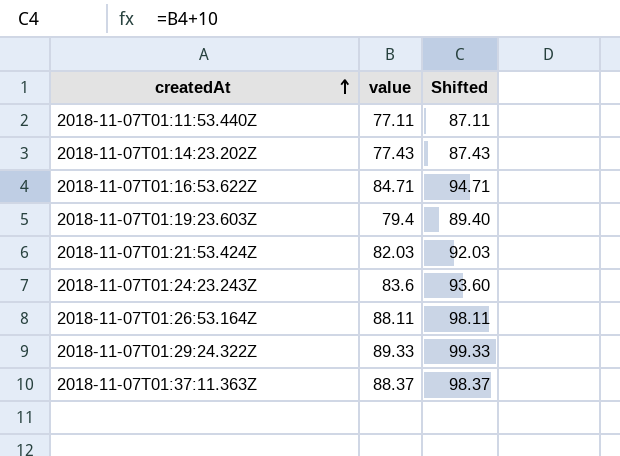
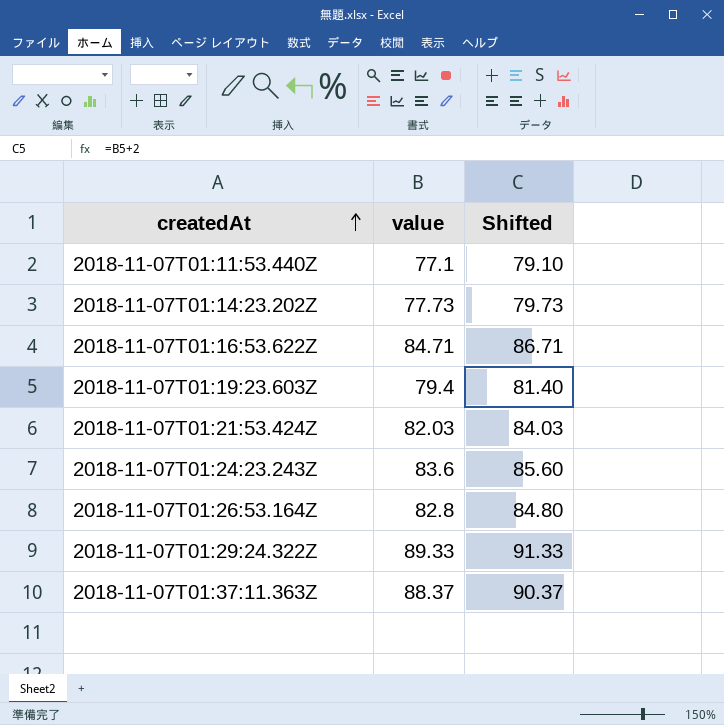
column Shifted | formula: [value] + 10 -> [value] + 2
2018-11-07T01:11:53.440Z | value: 77.11 -> 77.1
2018-11-07T01:14:23.202Z | value: 77.43 -> 77.73
2018-11-07T01:26:53.164Z | value: 88.11 -> 82.8

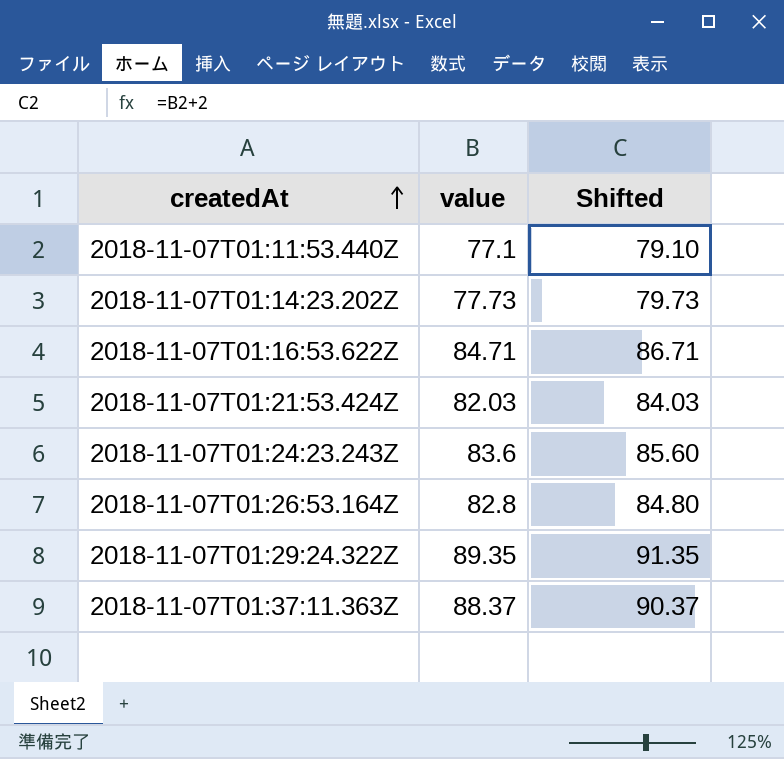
row 2018-11-07T01:19:23.603Z: 79.4 | 81.40 -> none
2018-11-07T01:29:24.322Z | value: 89.33 -> 89.35
2018-11-07T01:29:24.322Z | Shifted: 91.33 -> 91.35

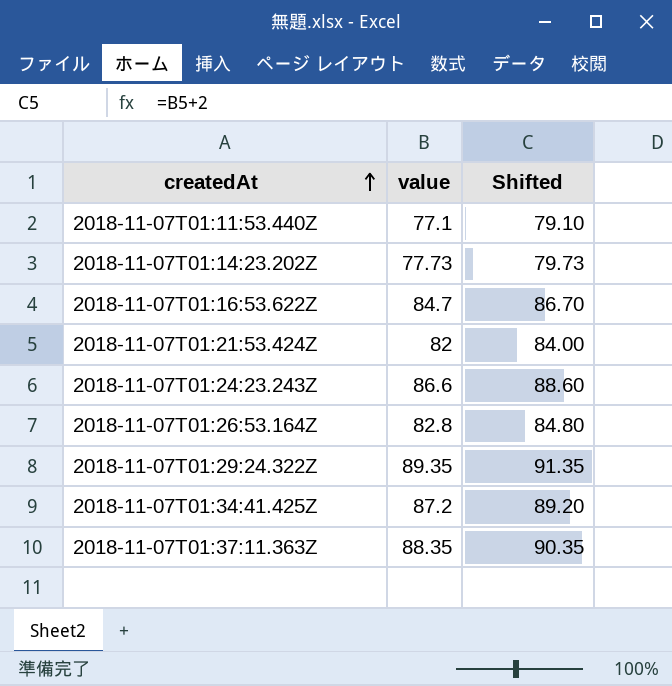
2018-11-07T01:16:53.622Z | value: 84.71 -> 84.7
2018-11-07T01:16:53.622Z | Shifted: 86.71 -> 86.70
2018-11-07T01:21:53.424Z | value: 82.03 -> 82
2018-11-07T01:21:53.424Z | Shifted: 84.03 -> 84.00
2018-11-07T01:24:23.243Z | value: 83.6 -> 86.6
2018-11-07T01:24:23.243Z | Shifted: 85.60 -> 88.60
row 2018-11-07T01:34:41.425Z: none -> 87.2 | 89.20
2018-11-07T01:37:11.363Z | value: 88.37 -> 88.35
2018-11-07T01:37:11.363Z | Shifted: 90.37 -> 90.35

